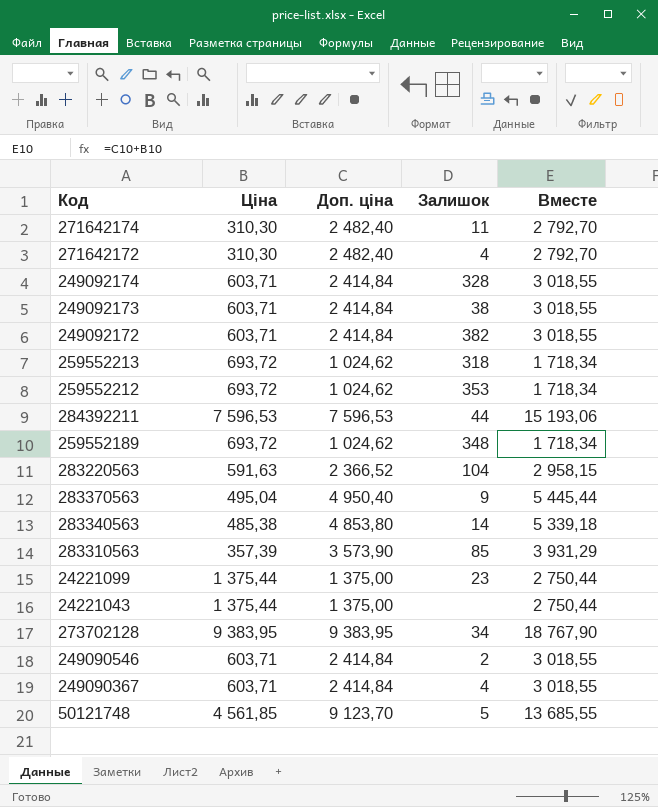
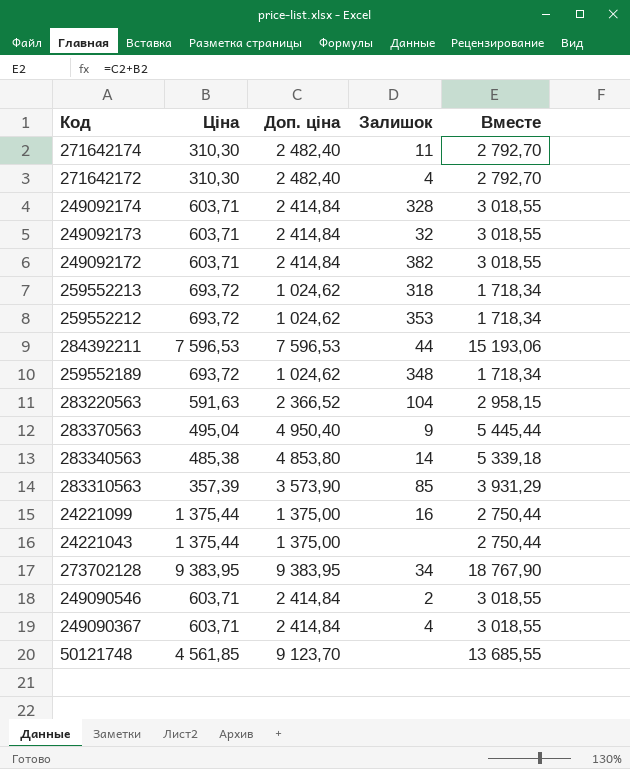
249092173 | Залишок: 38 -> 32
24221099 | Залишок: 23 -> 16
50121748 | Залишок: 5 -> none

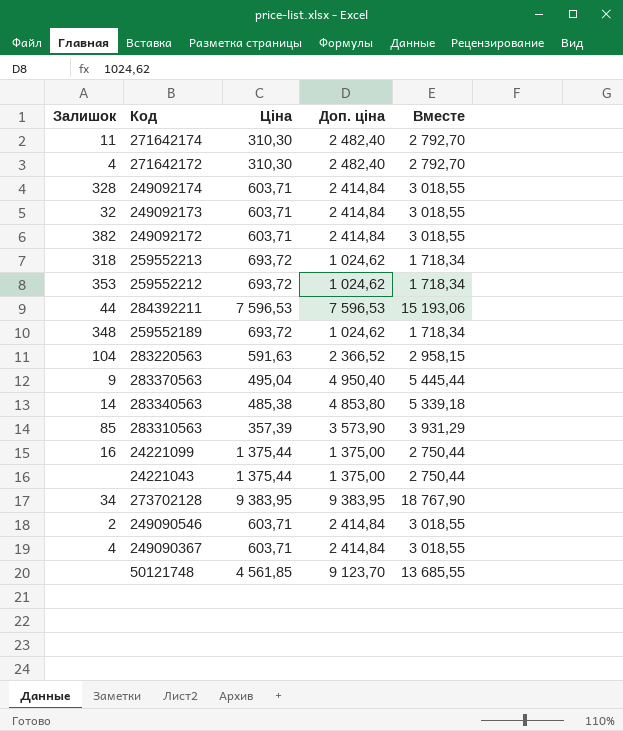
column Залишок | position: 4 -> 1

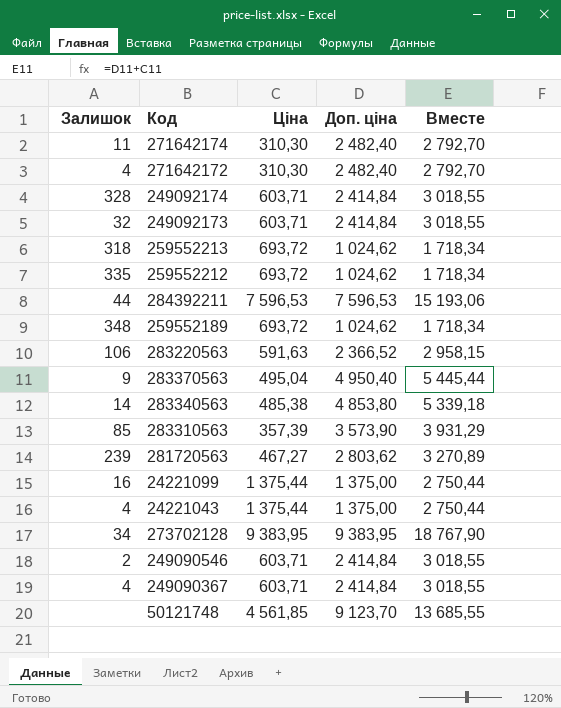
row 249092172: 382 | 603,71 | 2 414,84 | 3 018,55 -> none
259552212 | Залишок: 353 -> 335
283220563 | Залишок: 104 -> 106
row 281720563: none -> 239 | 467,27 | 2 803,62 | 3 270,89
24221043 | Залишок: none -> 4

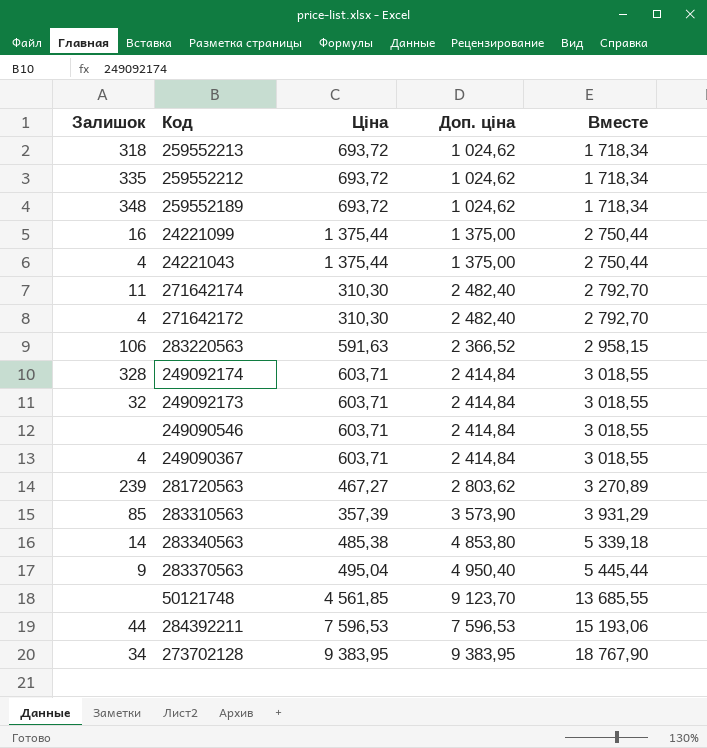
row order: none -> Вместе ascending
249090546 | Залишок: 2 -> none

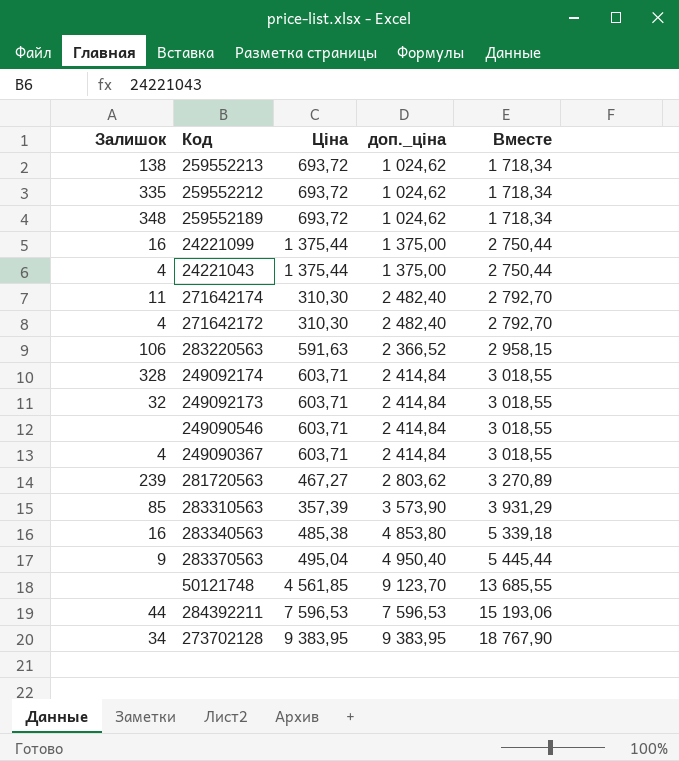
column name: Доп. ціна -> доп._ціна
259552213 | Залишок: 318 -> 138
283340563 | Залишок: 14 -> 16

